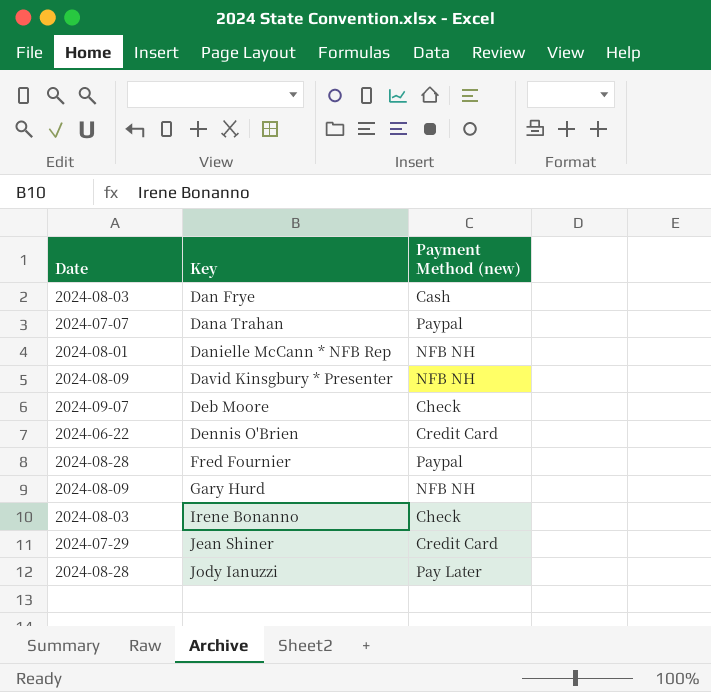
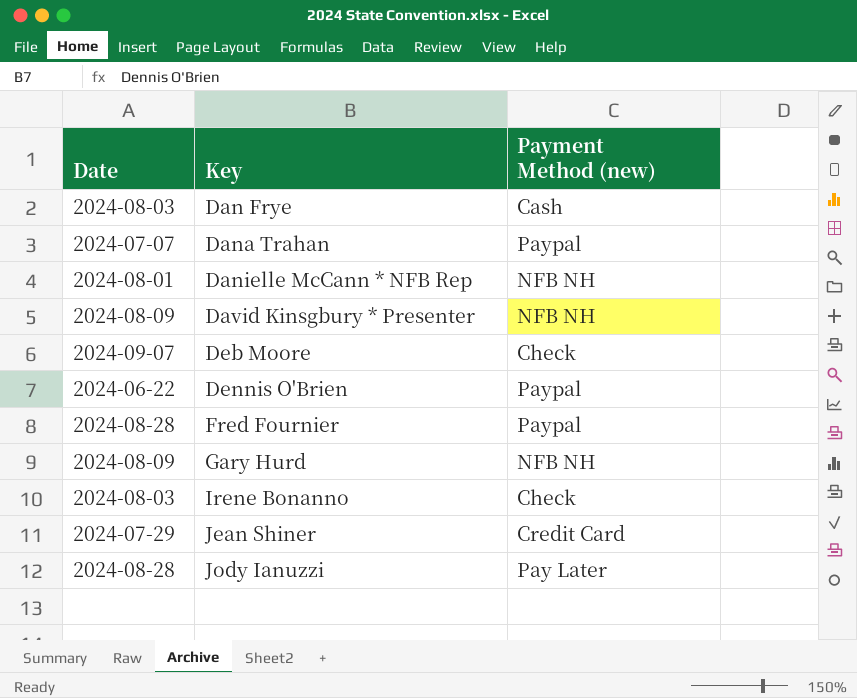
Dennis O'Brien | Payment Method (new): Credit Card -> Paypal

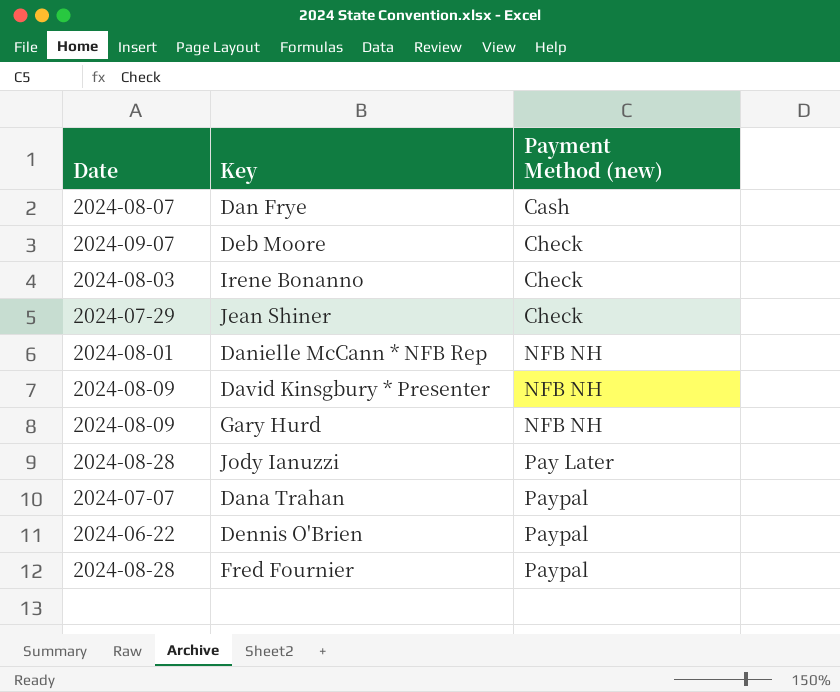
row order: Key ascending -> Payment Method (new) ascending
Dan Frye | Date: 2024-08-03 -> 2024-08-07
Jean Shiner | Payment Method (new): Credit Card -> Check

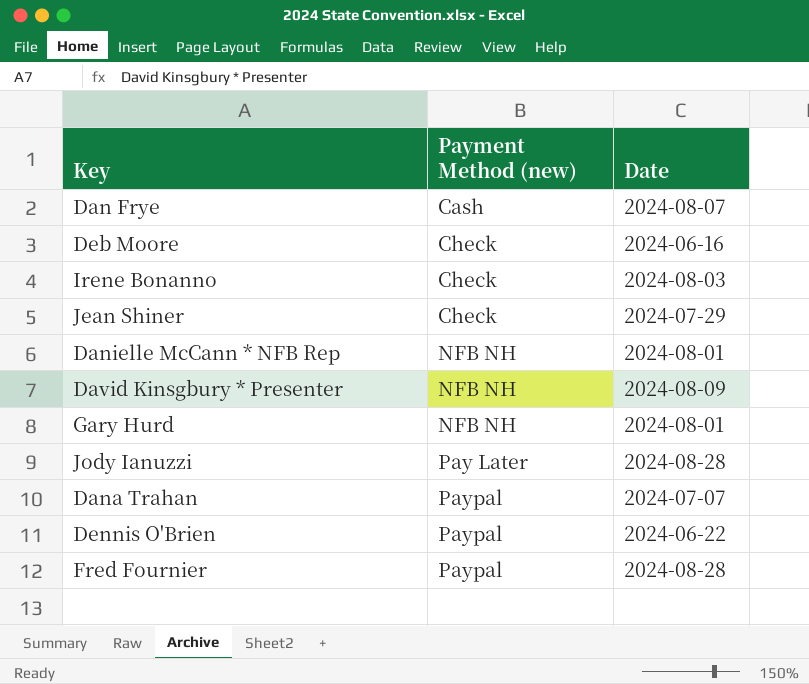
column Date | position: 1 -> 3
Deb Moore | Date: 2024-09-07 -> 2024-06-16
Gary Hurd | Date: 2024-08-09 -> 2024-08-01

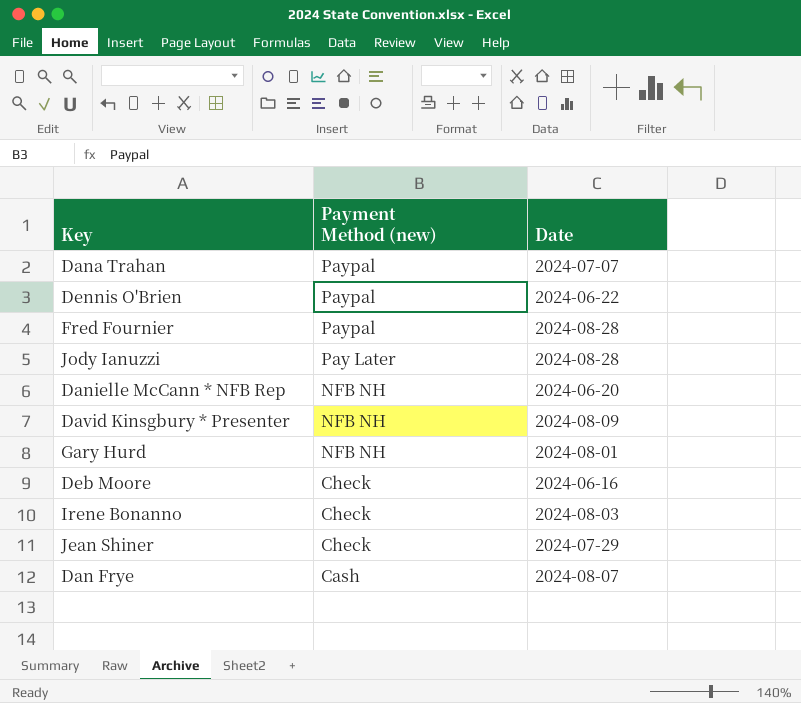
row order: Payment Method (new) ascending -> Payment Method (new) descending
Danielle McCann * NFB Rep | Date: 2024-08-01 -> 2024-06-20

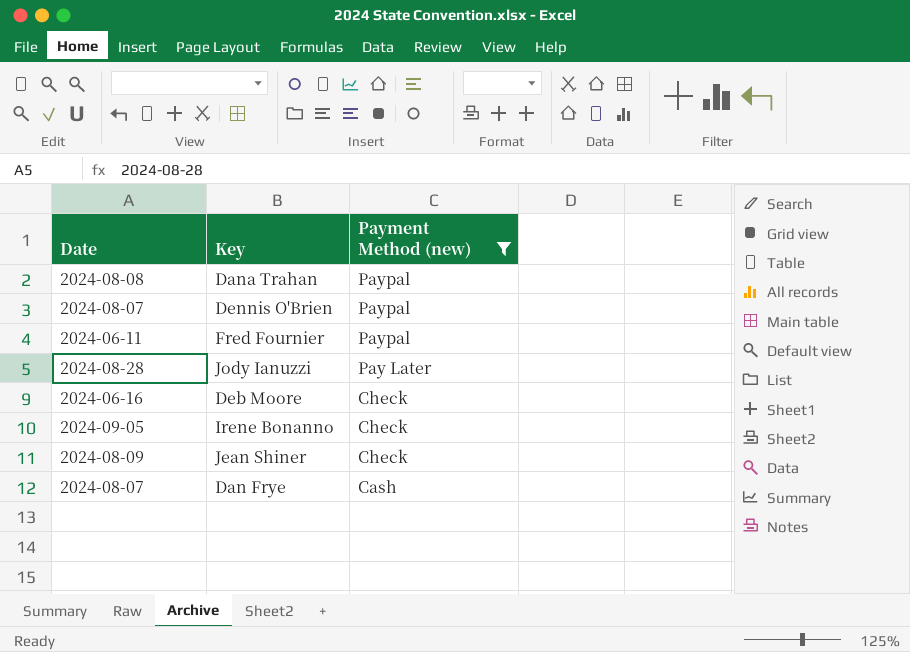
filter: none -> Payment Method (new) != NFB NH
column Date | position: 3 -> 1
Dana Trahan | Date: 2024-07-07 -> 2024-08-08
Dennis O'Brien | Date: 2024-06-22 -> 2024-08-07
Fred Fournier | Date: 2024-08-28 -> 2024-06-11
Irene Bonanno | Date: 2024-08-03 -> 2024-09-05
Jean Shiner | Date: 2024-07-29 -> 2024-08-09

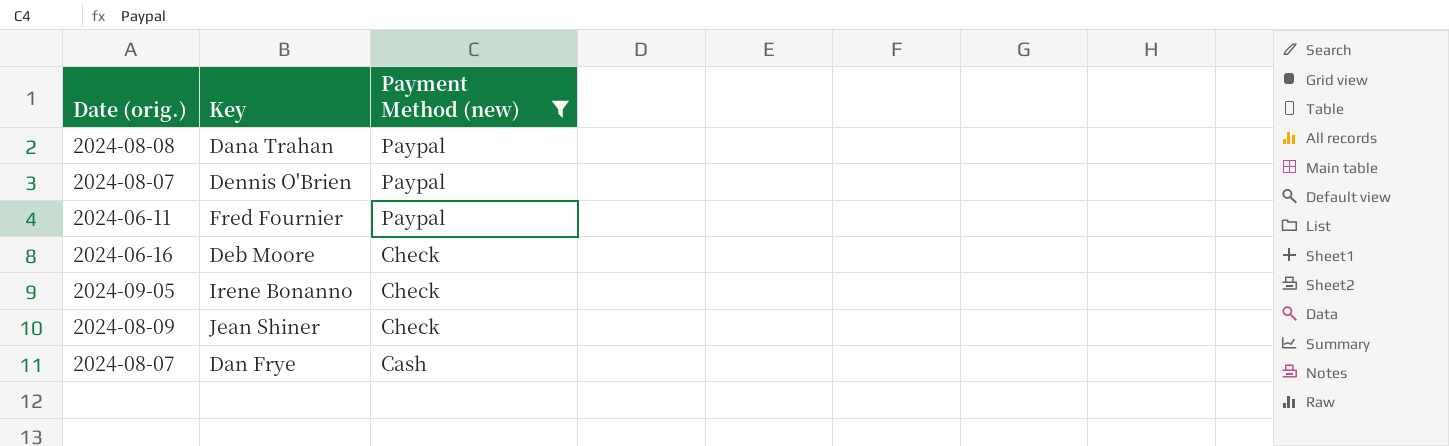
column name: Date -> Date (orig.)
row Jody Ianuzzi: 2024-08-28 | Pay Later -> none

